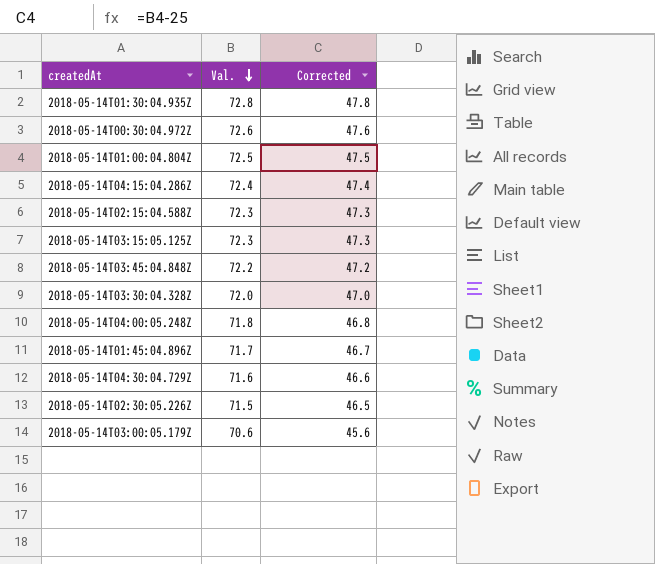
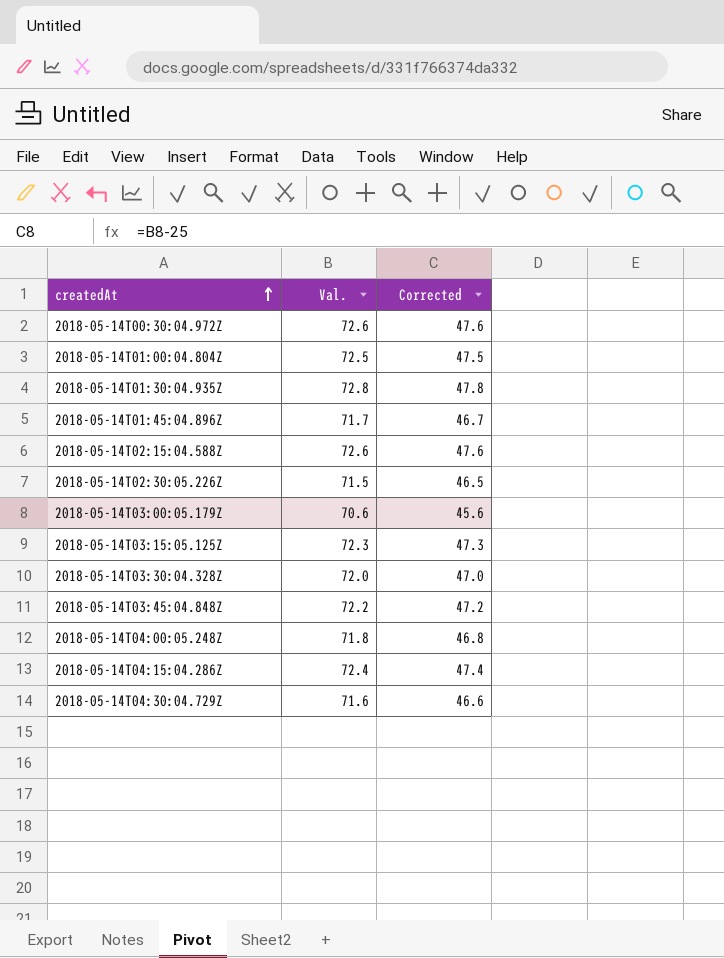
row order: Val. descending -> createdAt ascending
2018-05-14T02:15:04.588Z | Val.: 72.3 -> 72.6
2018-05-14T02:15:04.588Z | Corrected: 47.3 -> 47.6

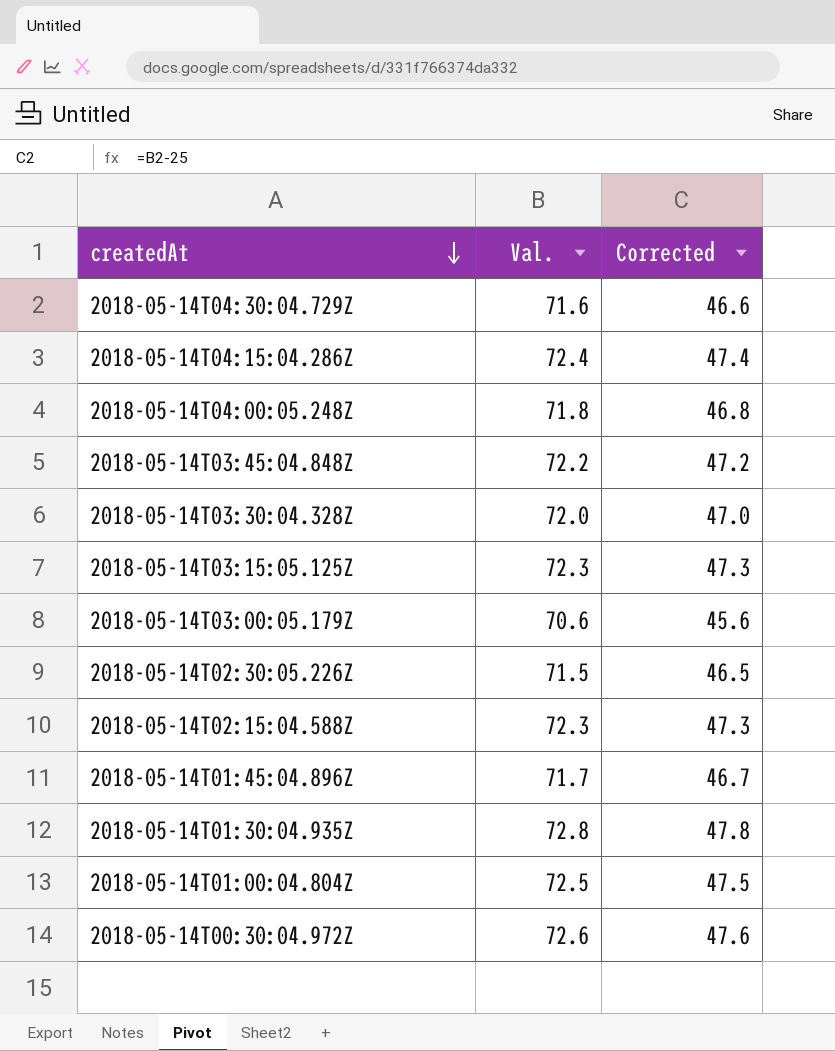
row order: createdAt ascending -> createdAt descending
2018-05-14T02:15:04.588Z | Val.: 72.6 -> 72.3
2018-05-14T02:15:04.588Z | Corrected: 47.6 -> 47.3

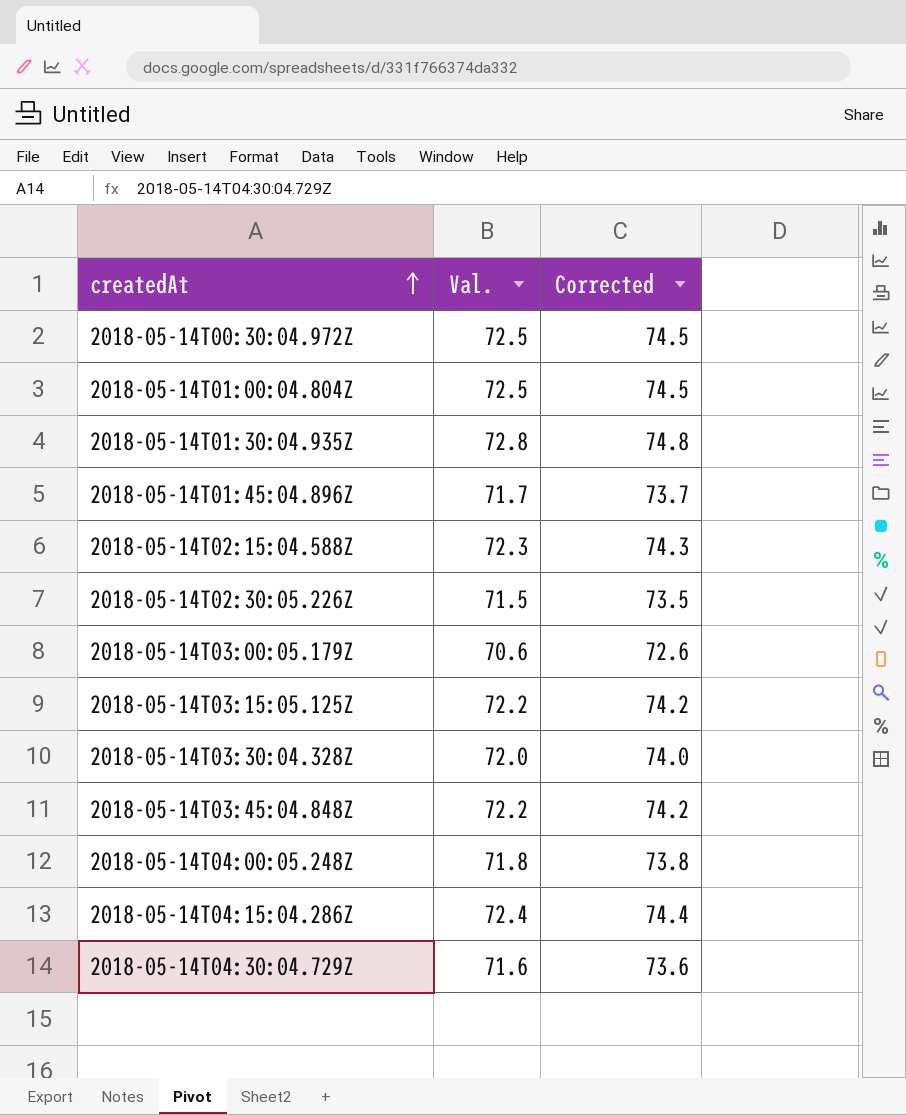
row order: createdAt descending -> createdAt ascending
column Corrected | formula: [Val.] - 25 -> [Val.] + 2
2018-05-14T00:30:04.972Z | Val.: 72.6 -> 72.5
2018-05-14T03:15:05.125Z | Val.: 72.3 -> 72.2

